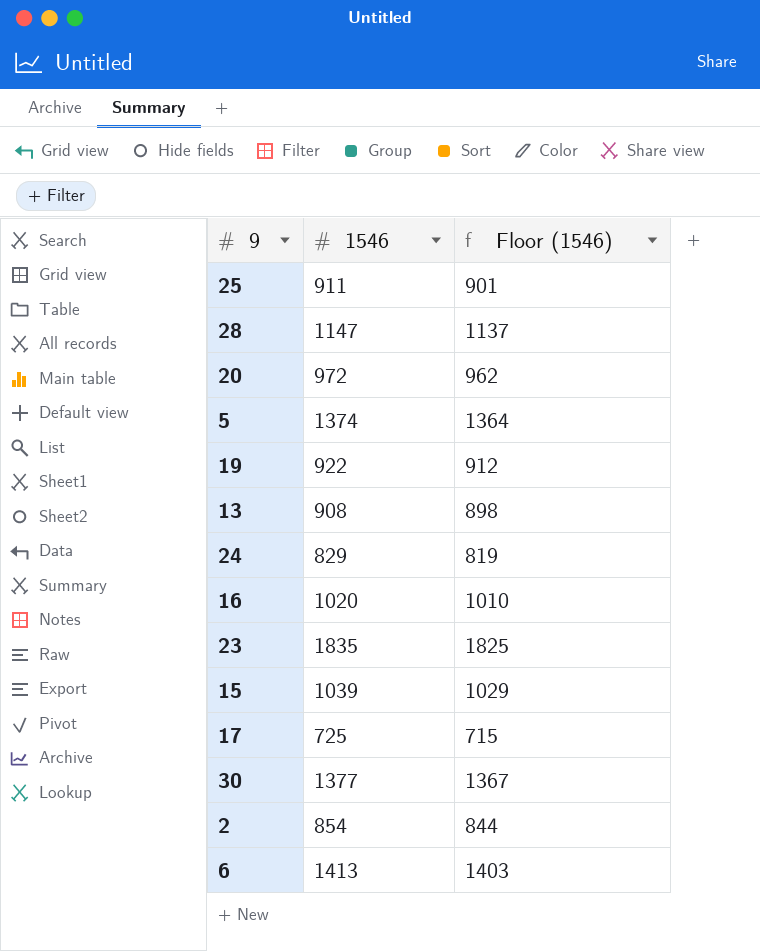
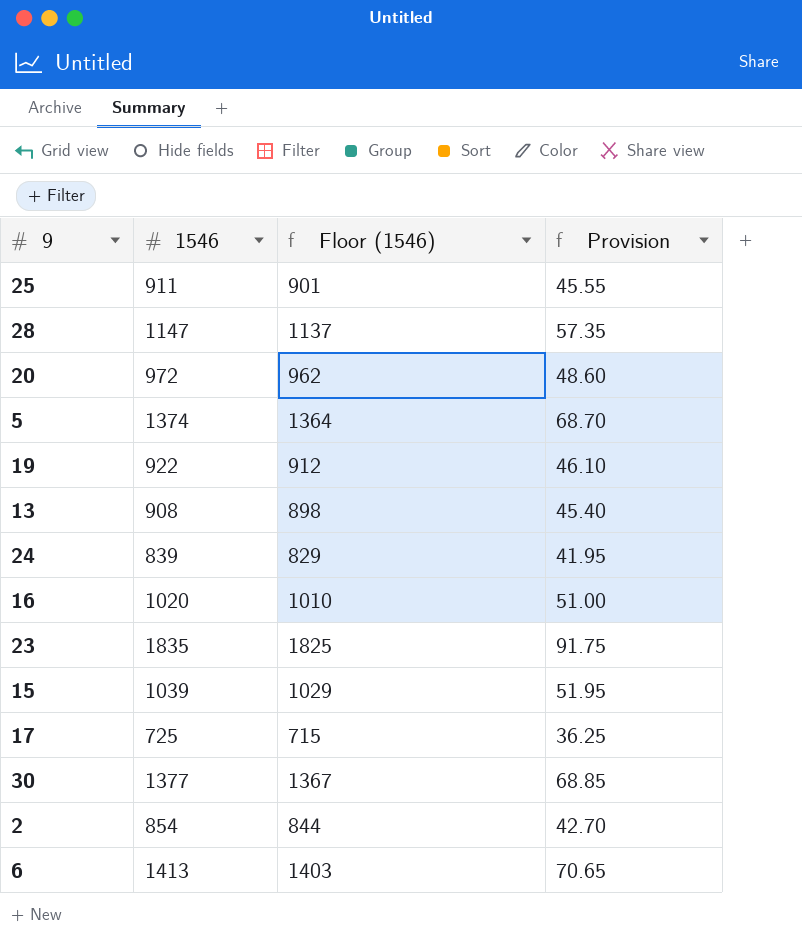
column Provision | formula: none -> [1546] * 0.05
24 | 1546: 829 -> 839
24 | Floor (1546): 819 -> 829

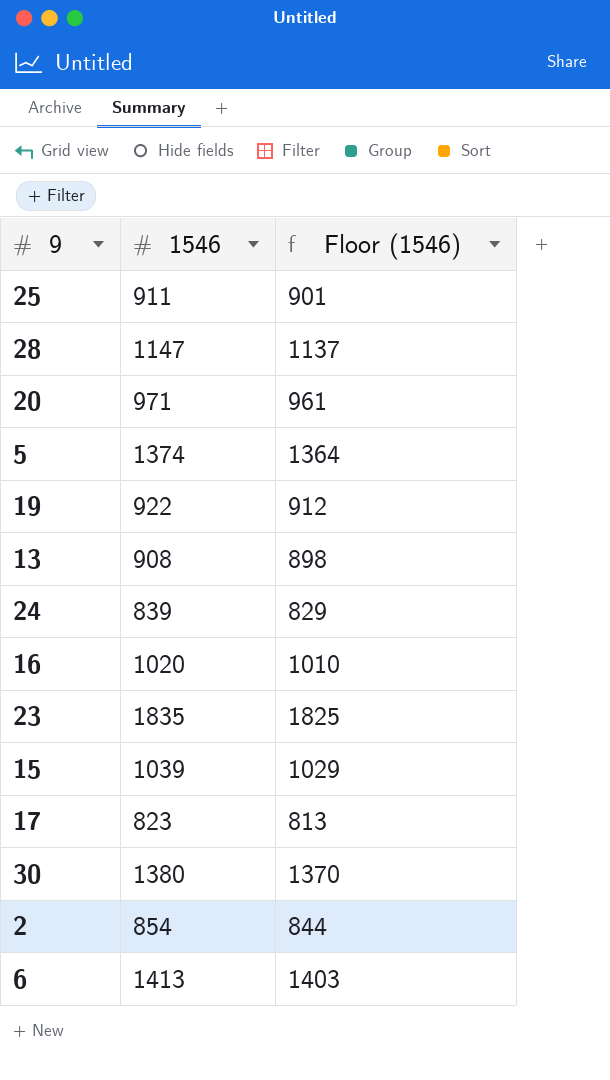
column Provision | formula: [1546] * 0.05 -> none
20 | 1546: 972 -> 971
20 | Floor (1546): 962 -> 961
17 | 1546: 725 -> 823
17 | Floor (1546): 715 -> 813
30 | 1546: 1377 -> 1380
30 | Floor (1546): 1367 -> 1370

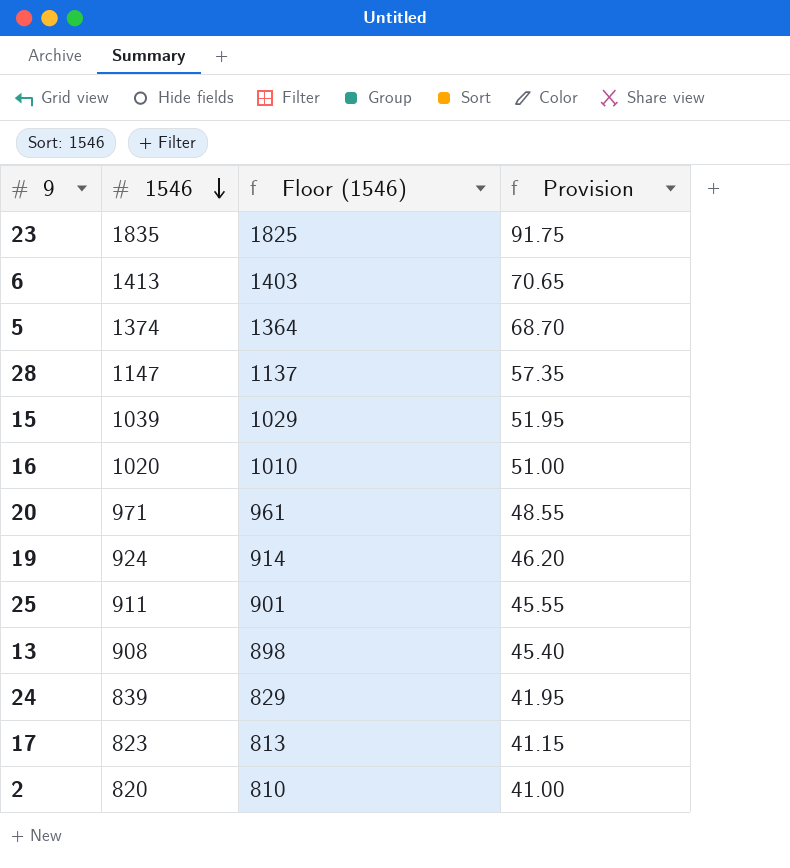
row order: none -> 1546 descending
column Provision | formula: none -> [1546] * 0.05
row 30: 1380 | 1370 -> none
19 | 1546: 922 -> 924
19 | Floor (1546): 912 -> 914
2 | 1546: 854 -> 820
2 | Floor (1546): 844 -> 810

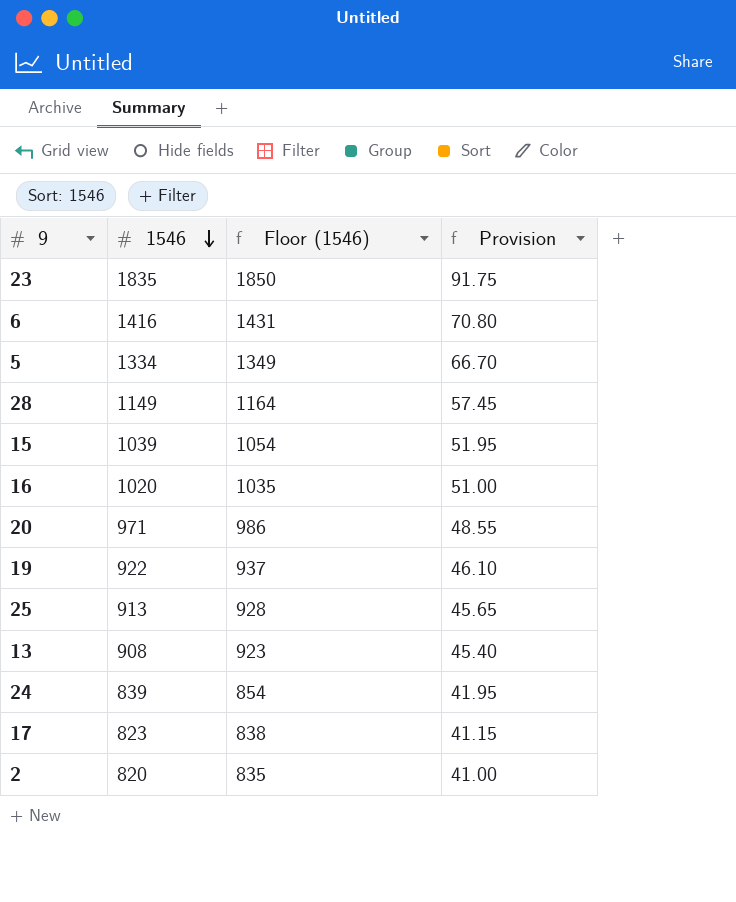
column Floor (1546) | formula: [1546] - 10 -> [1546] + 15
6 | 1546: 1413 -> 1416
6 | Provision: 70.65 -> 70.80
5 | 1546: 1374 -> 1334
5 | Provision: 68.70 -> 66.70
28 | 1546: 1147 -> 1149
28 | Provision: 57.35 -> 57.45
19 | 1546: 924 -> 922
19 | Provision: 46.20 -> 46.10
25 | 1546: 911 -> 913
25 | Provision: 45.55 -> 45.65

